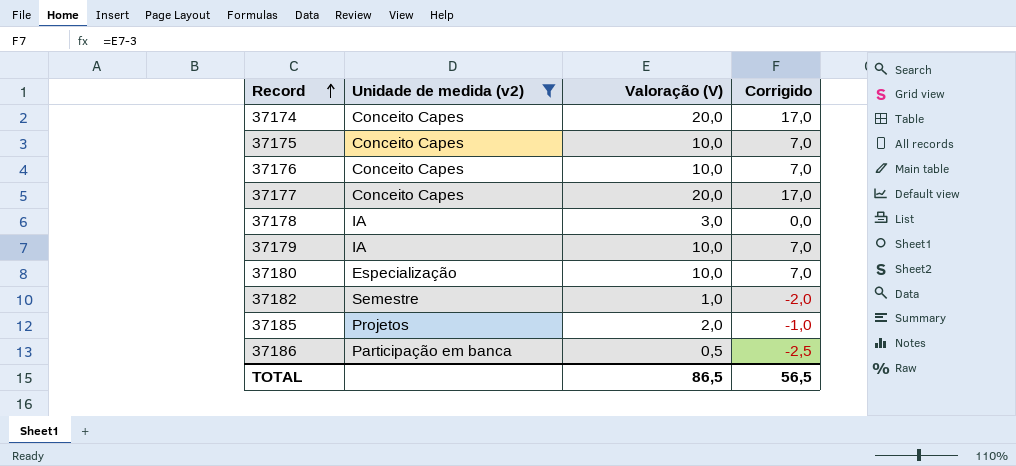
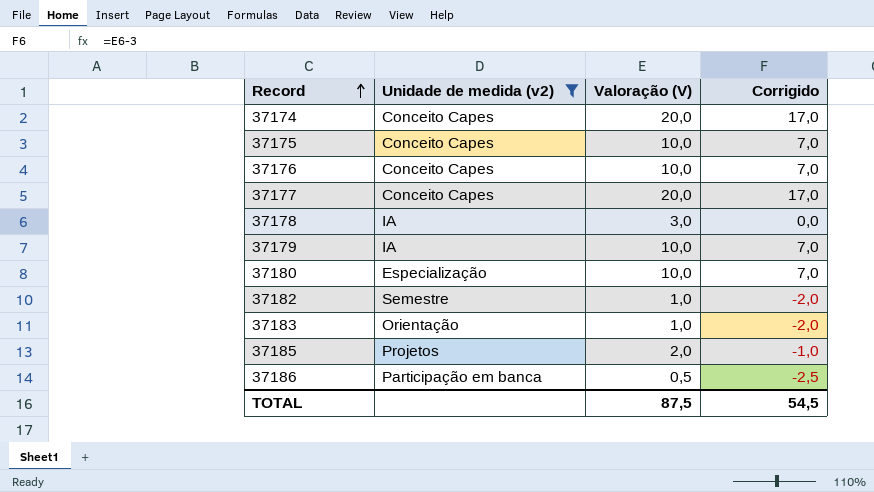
row 37183: none -> Orientação | 1,0 | -2,0
TOTAL | Valoração (V): 86,5 -> 87,5
TOTAL | Corrigido: 56,5 -> 54,5

